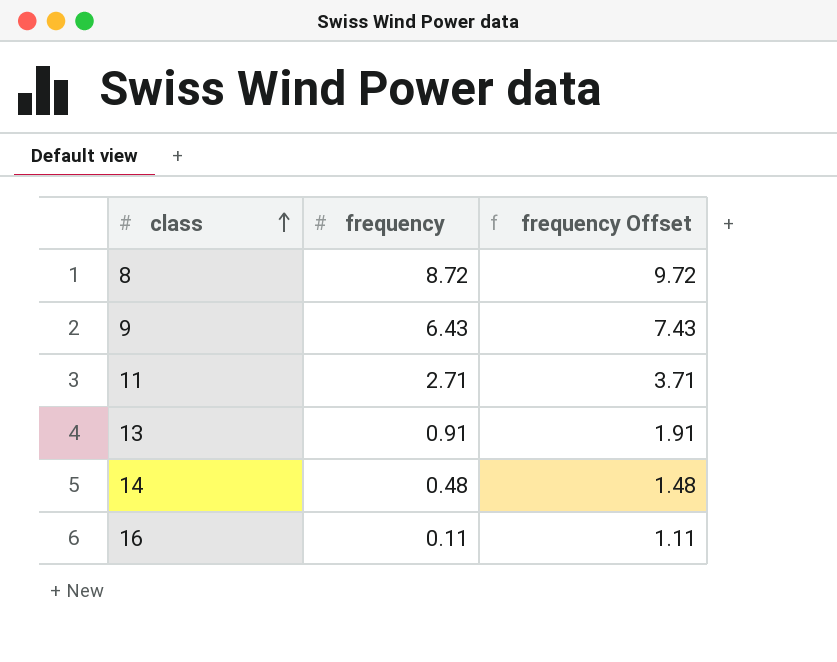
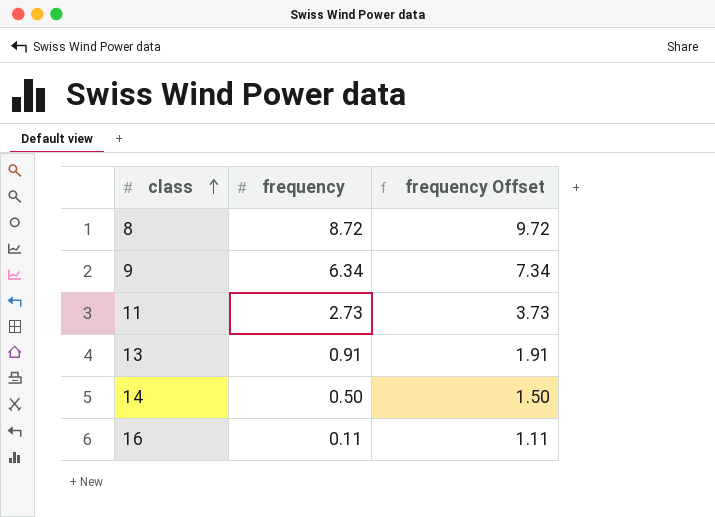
9 | frequency: 6.43 -> 6.34
9 | frequency Offset: 7.43 -> 7.34
11 | frequency: 2.71 -> 2.73
11 | frequency Offset: 3.71 -> 3.73
14 | frequency: 0.48 -> 0.50
14 | frequency Offset: 1.48 -> 1.50

